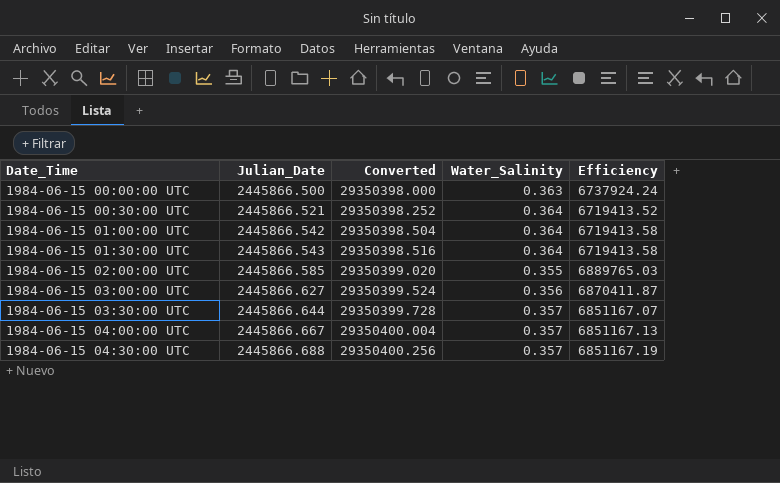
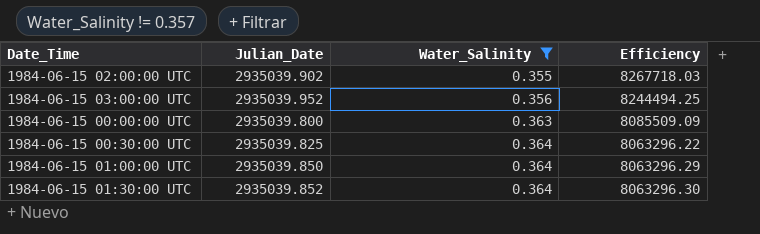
filter: none -> Water_Salinity != 0.357
row order: Date_Time ascending -> Water_Salinity ascending
column Converted | formula: [Julian_Date] * 12 -> none
1984-06-15 02:00:00 UTC | Julian_Date: 2445866.585 -> 2935039.902
1984-06-15 02:00:00 UTC | Efficiency: 6889765.03 -> 8267718.03
1984-06-15 03:00:00 UTC | Julian_Date: 2445866.627 -> 2935039.952
1984-06-15 03:00:00 UTC | Efficiency: 6870411.87 -> 8244494.25
1984-06-15 00:00:00 UTC | Julian_Date: 2445866.500 -> 2935039.800
1984-06-15 00:00:00 UTC | Efficiency: 6737924.24 -> 8085509.09
1984-06-15 00:30:00 UTC | Julian_Date: 2445866.521 -> 2935039.825
1984-06-15 00:30:00 UTC | Efficiency: 6719413.52 -> 8063296.22
1984-06-15 01:00:00 UTC | Julian_Date: 2445866.542 -> 2935039.850
1984-06-15 01:00:00 UTC | Efficiency: 6719413.58 -> 8063296.29
1984-06-15 01:30:00 UTC | Julian_Date: 2445866.543 -> 2935039.852
1984-06-15 01:30:00 UTC | Efficiency: 6719413.58 -> 8063296.30

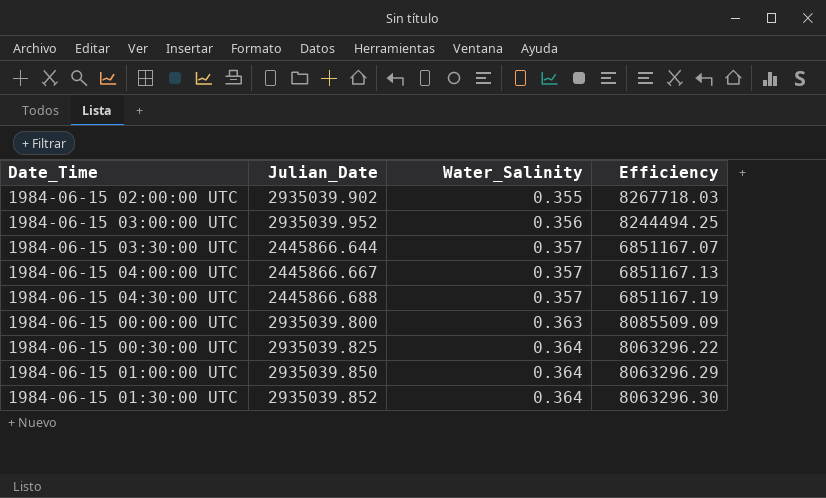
filter: Water_Salinity != 0.357 -> none

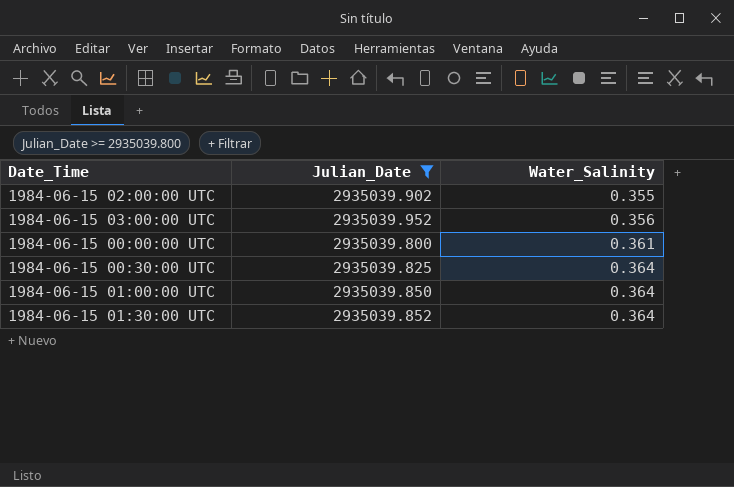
filter: none -> Julian_Date >= 2935039.800
column Efficiency | formula: [Julian_Date] / [Water_Salinity] -> none
1984-06-15 00:00:00 UTC | Water_Salinity: 0.363 -> 0.361

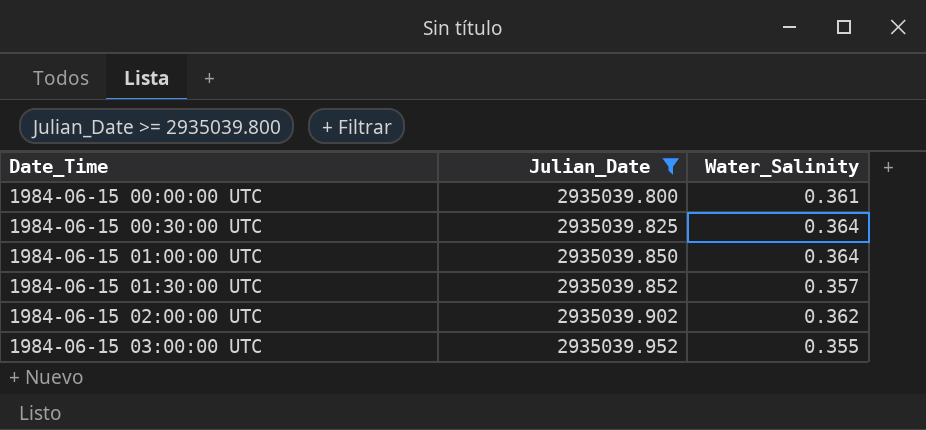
row order: Water_Salinity ascending -> Date_Time ascending
1984-06-15 01:30:00 UTC | Water_Salinity: 0.364 -> 0.357
1984-06-15 02:00:00 UTC | Water_Salinity: 0.355 -> 0.362
1984-06-15 03:00:00 UTC | Water_Salinity: 0.356 -> 0.355

